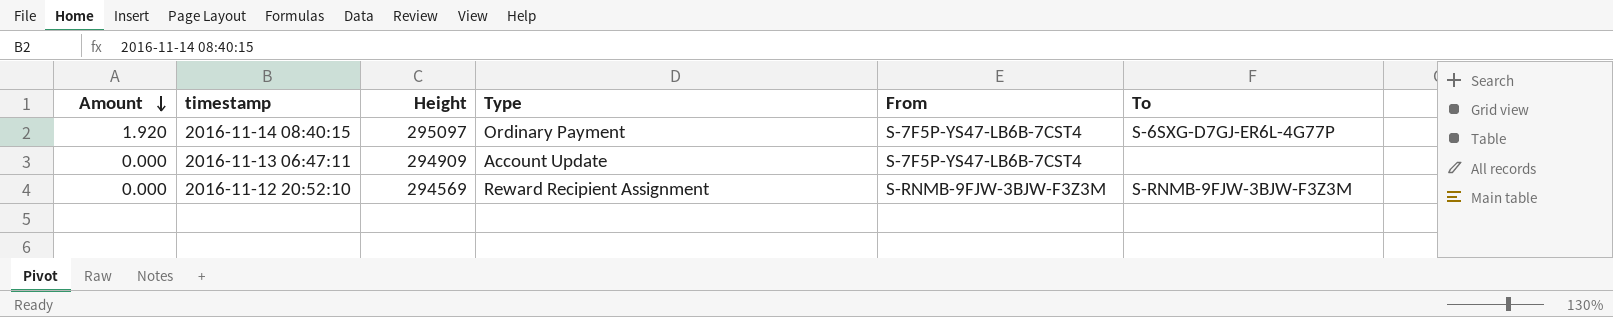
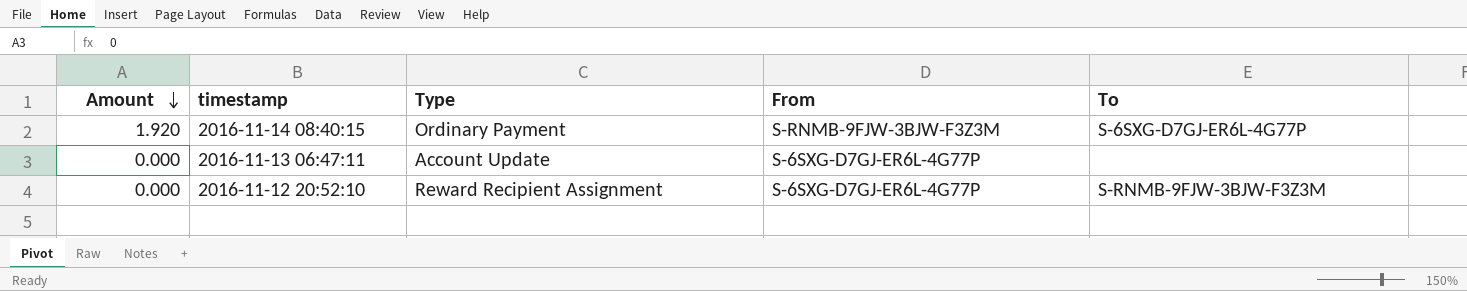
column Height | position: 3 -> none
2016-11-14 08:40:15 | From: S-7F5P-YS47-LB6B-7CST4 -> S-RNMB-9FJW-3BJW-F3Z3M
2016-11-13 06:47:11 | From: S-7F5P-YS47-LB6B-7CST4 -> S-6SXG-D7GJ-ER6L-4G77P
2016-11-12 20:52:10 | From: S-RNMB-9FJW-3BJW-F3Z3M -> S-6SXG-D7GJ-ER6L-4G77P

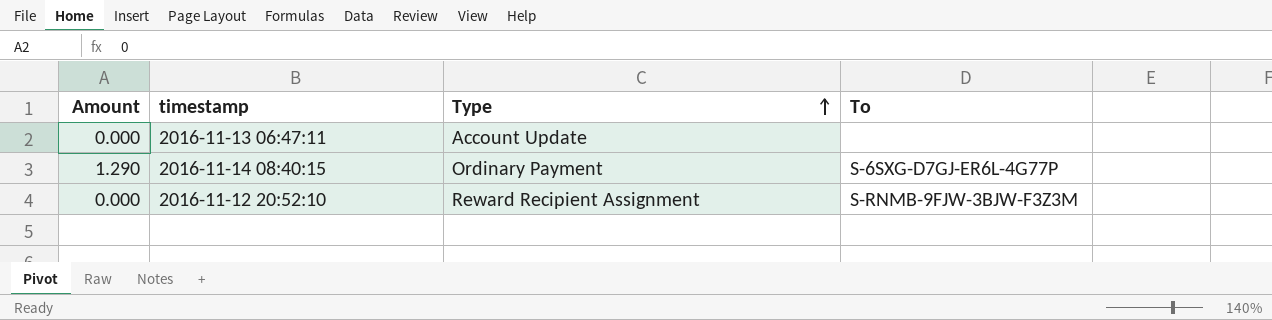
row order: Amount descending -> Type ascending
column From | position: 4 -> none
2016-11-14 08:40:15 | Amount: 1.920 -> 1.290

